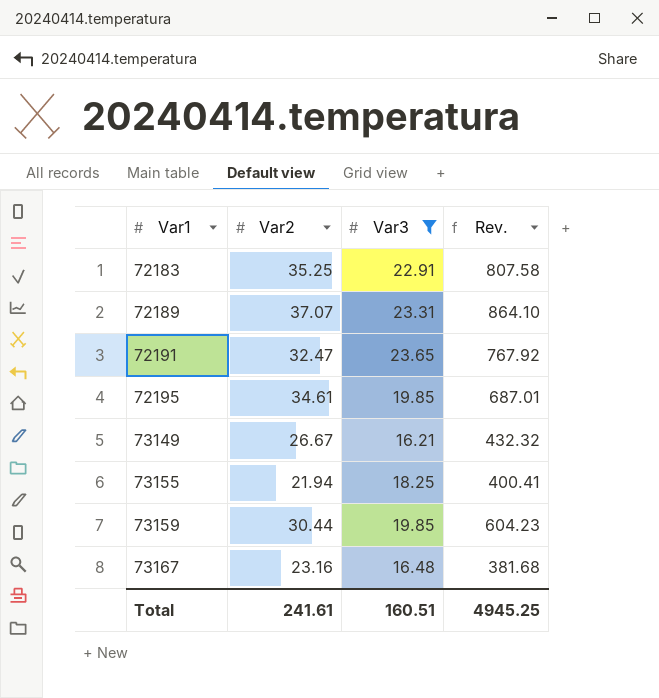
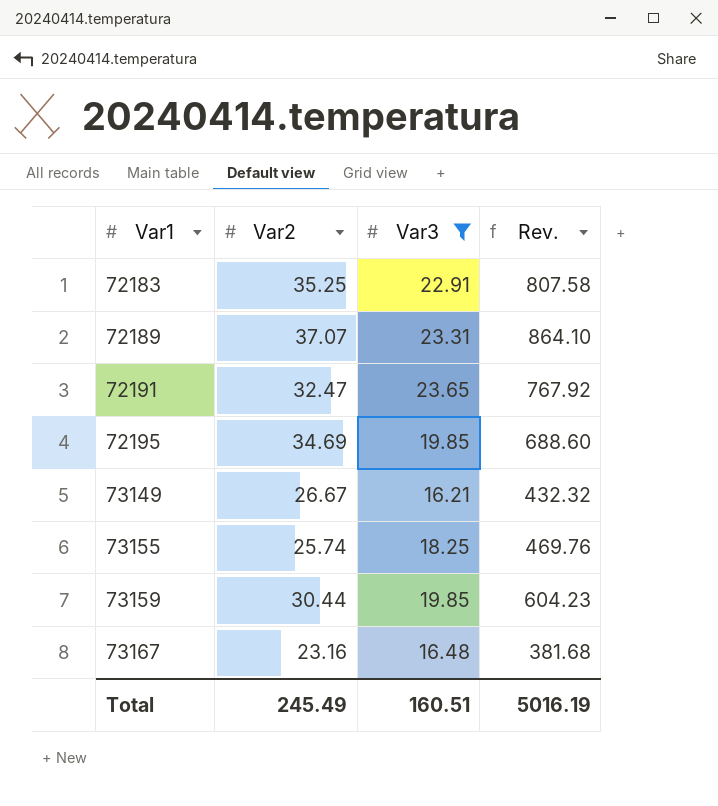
72195 | Var2: 34.61 -> 34.69
72195 | Rev.: 687.01 -> 688.60
73155 | Var2: 21.94 -> 25.74
73155 | Rev.: 400.41 -> 469.76
Total | Var2: 241.61 -> 245.49
Total | Rev.: 4945.25 -> 5016.19

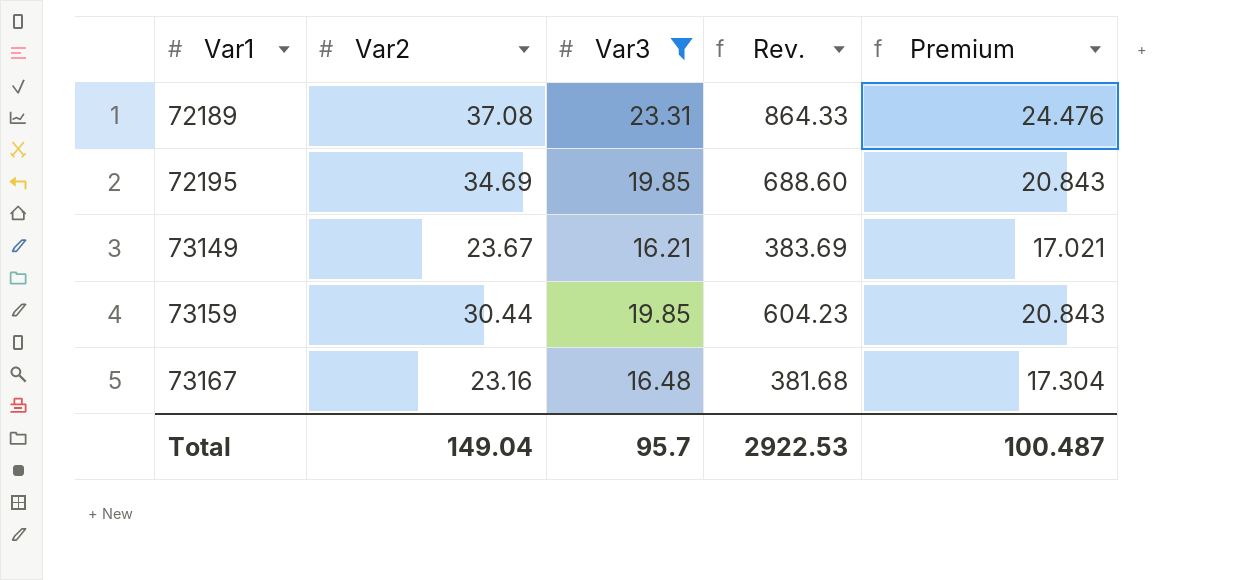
column Premium | formula: none -> [Var3] * 1.05
row 72183: 35.25 | 22.91 | 807.58 -> none
row 72191: 32.47 | 23.65 | 767.92 -> none
row 73155: 25.74 | 18.25 | 469.76 -> none
72189 | Var2: 37.07 -> 37.08
72189 | Rev.: 864.10 -> 864.33
73149 | Var2: 26.67 -> 23.67
73149 | Rev.: 432.32 -> 383.69
Total | Var2: 245.49 -> 149.04
Total | Var3: 160.51 -> 95.7
Total | Rev.: 5016.19 -> 2922.53

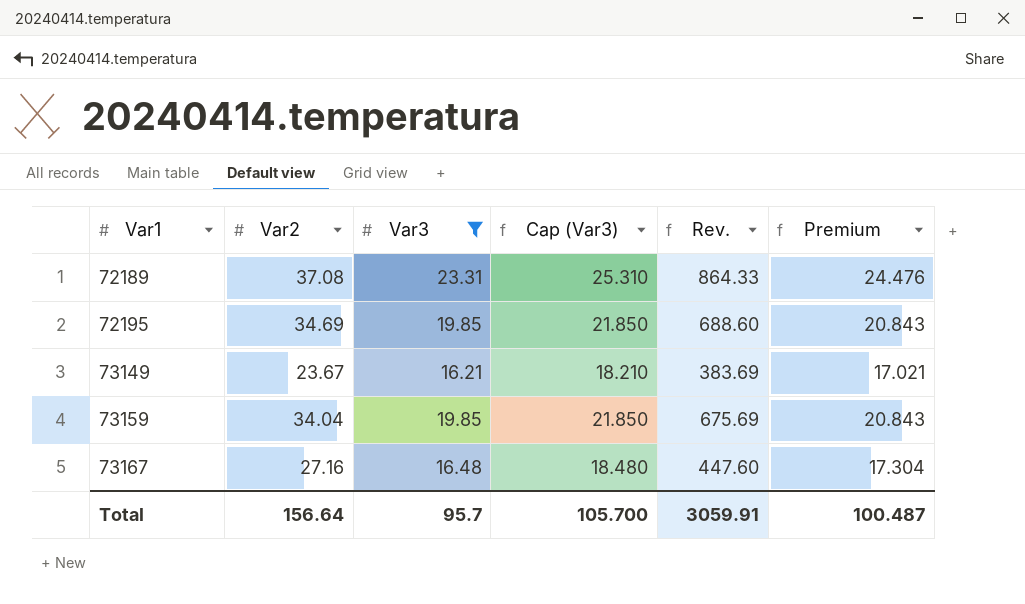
column Cap (Var3) | formula: none -> [Var3] + 2
73159 | Var2: 30.44 -> 34.04
73159 | Rev.: 604.23 -> 675.69
73167 | Var2: 23.16 -> 27.16
73167 | Rev.: 381.68 -> 447.60
Total | Var2: 149.04 -> 156.64
Total | Rev.: 2922.53 -> 3059.91

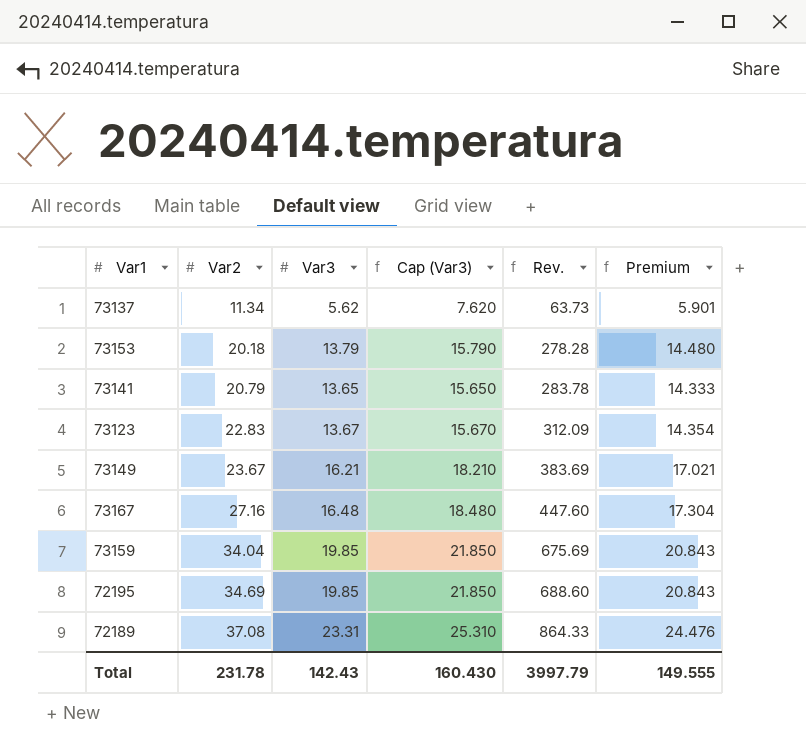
filter: Var3 >= 16.21 -> none
row order: Var1 ascending -> Var2 ascending
Total | Var2: 156.64 -> 231.78
Total | Var3: 95.7 -> 142.43
Total | Cap (Var3): 105.700 -> 160.430
Total | Rev.: 3059.91 -> 3997.79
Total | Premium: 100.487 -> 149.555

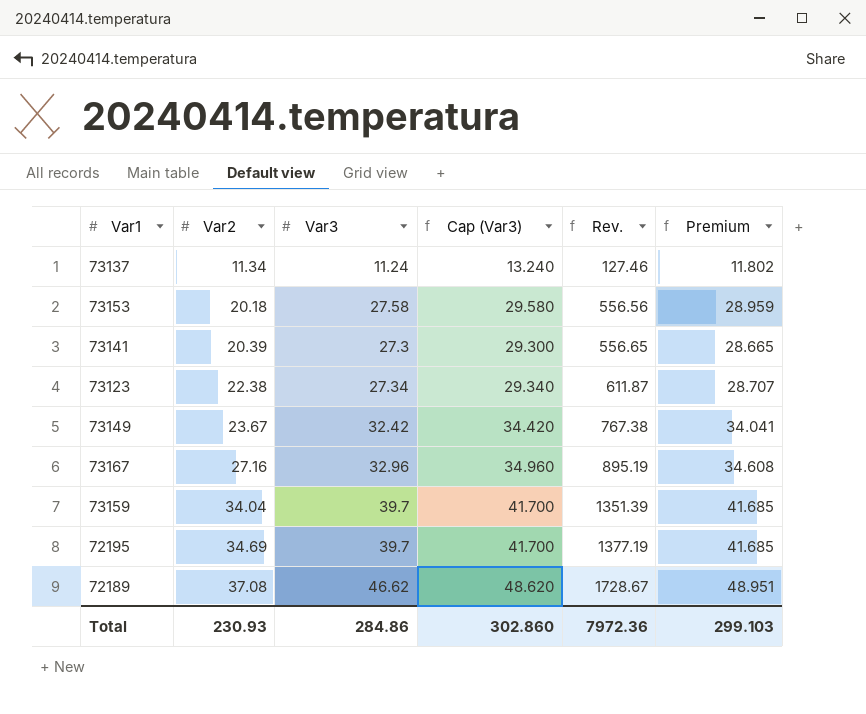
73137 | Var3: 5.62 -> 11.24
73137 | Cap (Var3): 7.620 -> 13.240
73137 | Rev.: 63.73 -> 127.46
73137 | Premium: 5.901 -> 11.802
73153 | Var3: 13.79 -> 27.58
73153 | Cap (Var3): 15.790 -> 29.580
73153 | Rev.: 278.28 -> 556.56
73153 | Premium: 14.480 -> 28.959
73141 | Var2: 20.79 -> 20.39
73141 | Var3: 13.65 -> 27.3
73141 | Cap (Var3): 15.650 -> 29.300
73141 | Rev.: 283.78 -> 556.65
73141 | Premium: 14.333 -> 28.665
73123 | Var2: 22.83 -> 22.38
73123 | Var3: 13.67 -> 27.34
73123 | Cap (Var3): 15.670 -> 29.340
73123 | Rev.: 312.09 -> 611.87
73123 | Premium: 14.354 -> 28.707
73149 | Var3: 16.21 -> 32.42
73149 | Cap (Var3): 18.210 -> 34.420
73149 | Rev.: 383.69 -> 767.38
73149 | Premium: 17.021 -> 34.041
73167 | Var3: 16.48 -> 32.96
73167 | Cap (Var3): 18.480 -> 34.960
73167 | Rev.: 447.60 -> 895.19
73167 | Premium: 17.304 -> 34.608
73159 | Var3: 19.85 -> 39.7
73159 | Cap (Var3): 21.850 -> 41.700
73159 | Rev.: 675.69 -> 1351.39
73159 | Premium: 20.843 -> 41.685
72195 | Var3: 19.85 -> 39.7
72195 | Cap (Var3): 21.850 -> 41.700
72195 | Rev.: 688.60 -> 1377.19
72195 | Premium: 20.843 -> 41.685
72189 | Var3: 23.31 -> 46.62
72189 | Cap (Var3): 25.310 -> 48.620
72189 | Rev.: 864.33 -> 1728.67
72189 | Premium: 24.476 -> 48.951
Total | Var2: 231.78 -> 230.93
Total | Var3: 142.43 -> 284.86
Total | Cap (Var3): 160.430 -> 302.860
Total | Rev.: 3997.79 -> 7972.36
Total | Premium: 149.555 -> 299.103

